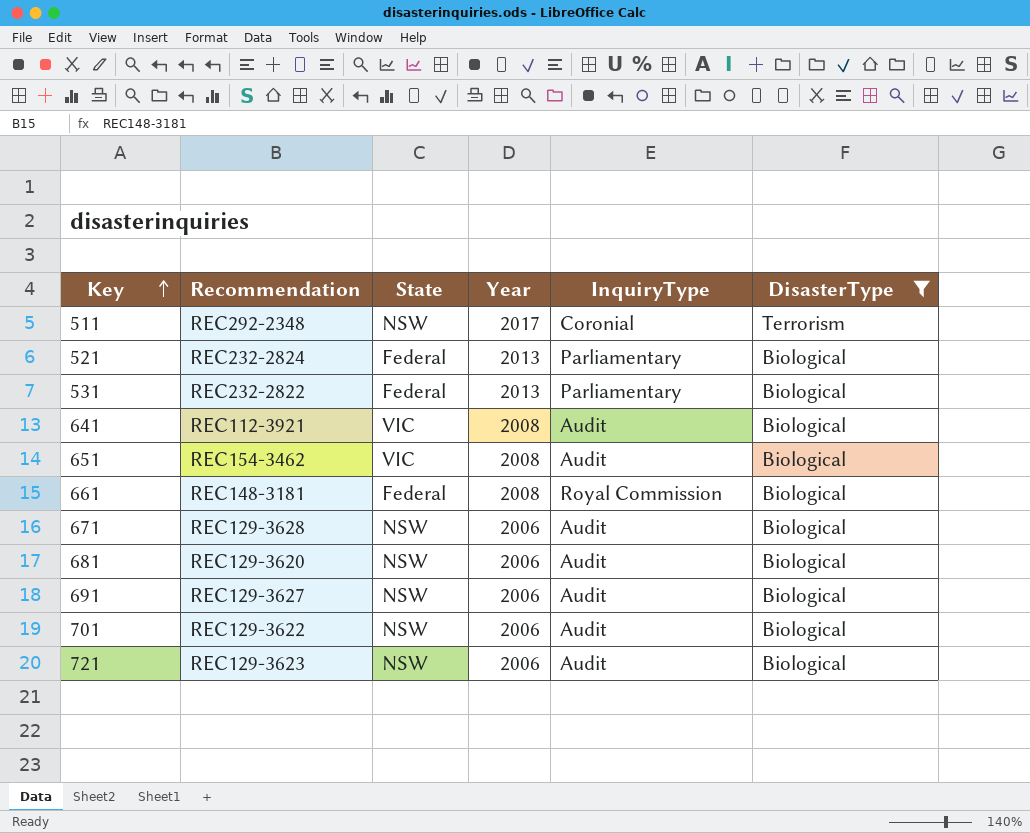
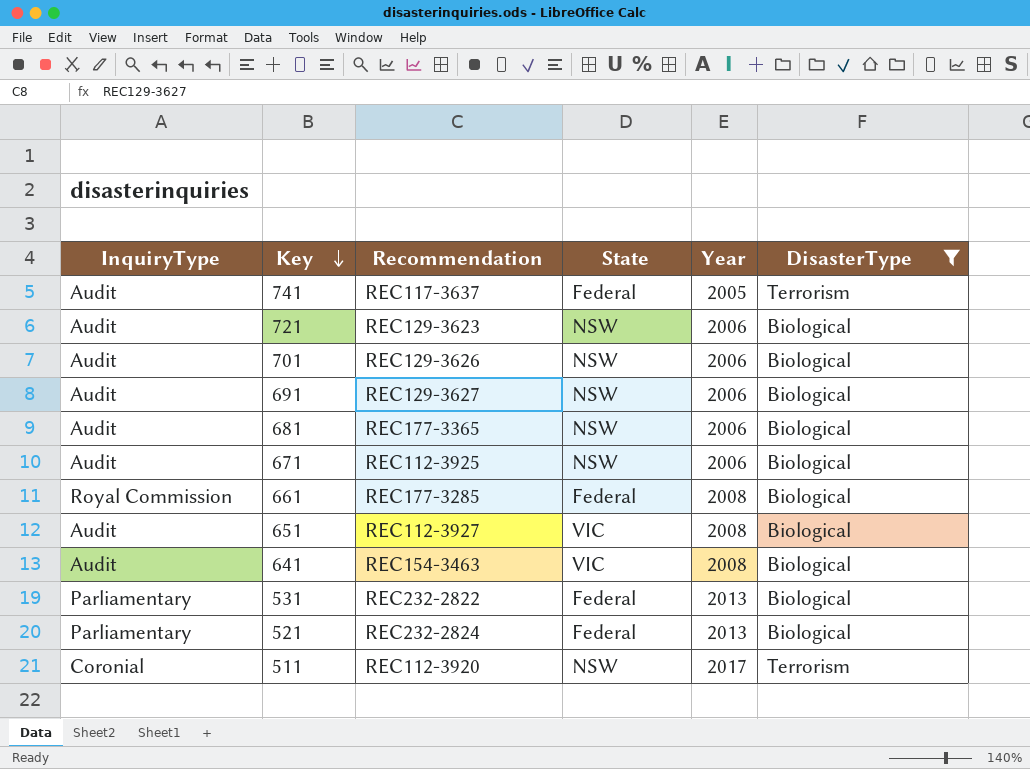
row order: Key ascending -> Key descending
column InquiryType | position: 5 -> 1
row 741: none -> Audit | REC117-3637 | Federal | 2005 | Terrorism
701 | Recommendation: REC129-3622 -> REC129-3626
681 | Recommendation: REC129-3620 -> REC177-3365
671 | Recommendation: REC129-3628 -> REC112-3925
661 | Recommendation: REC148-3181 -> REC177-3285
651 | Recommendation: REC154-3462 -> REC112-3927
641 | Recommendation: REC112-3921 -> REC154-3463
511 | Recommendation: REC292-2348 -> REC112-3920

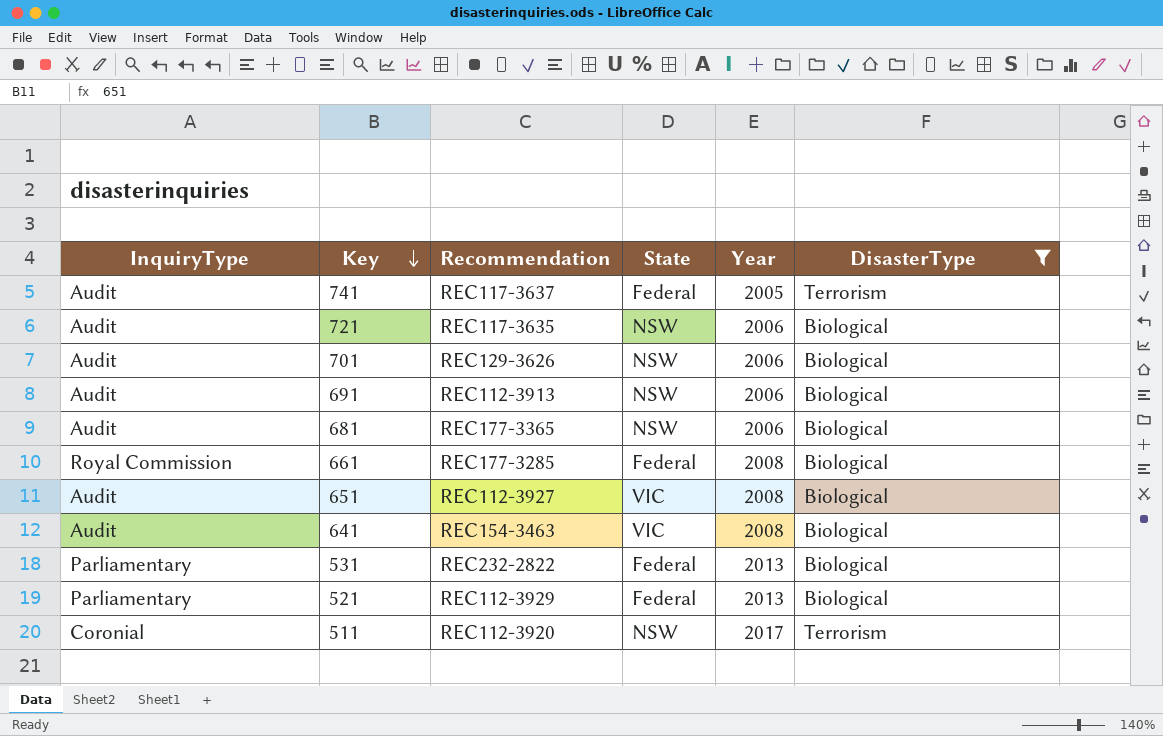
row 671: Audit | REC112-3925 | NSW | 2006 | Biological -> none
721 | Recommendation: REC129-3623 -> REC117-3635
691 | Recommendation: REC129-3627 -> REC112-3913
521 | Recommendation: REC232-2824 -> REC112-3929

